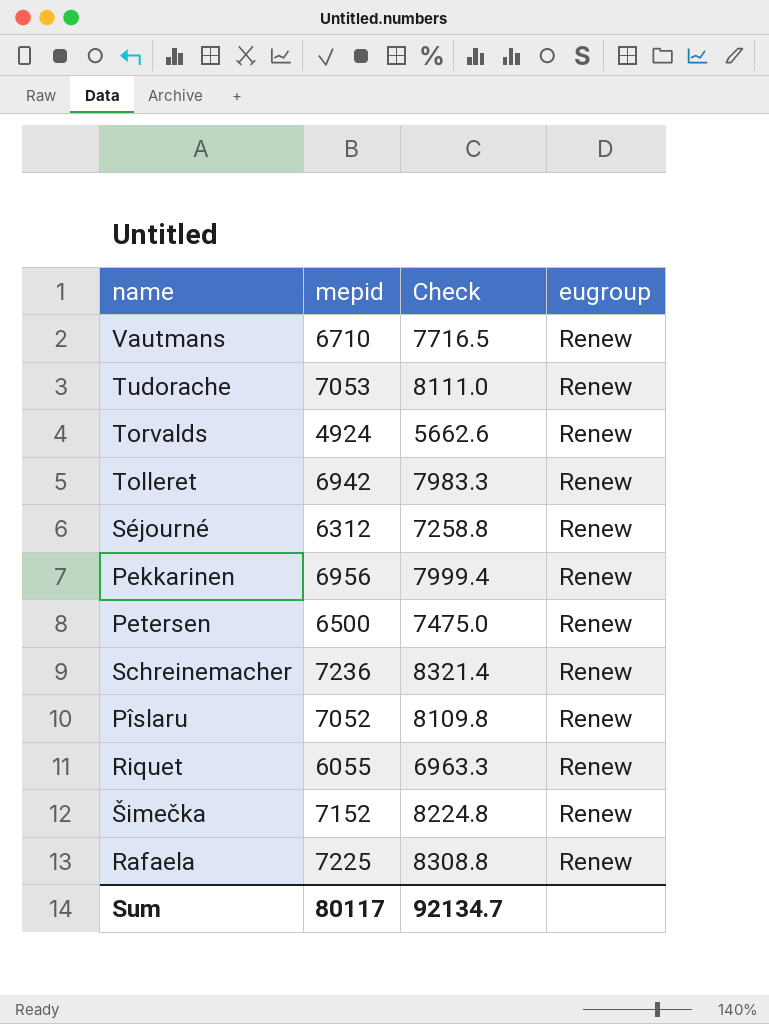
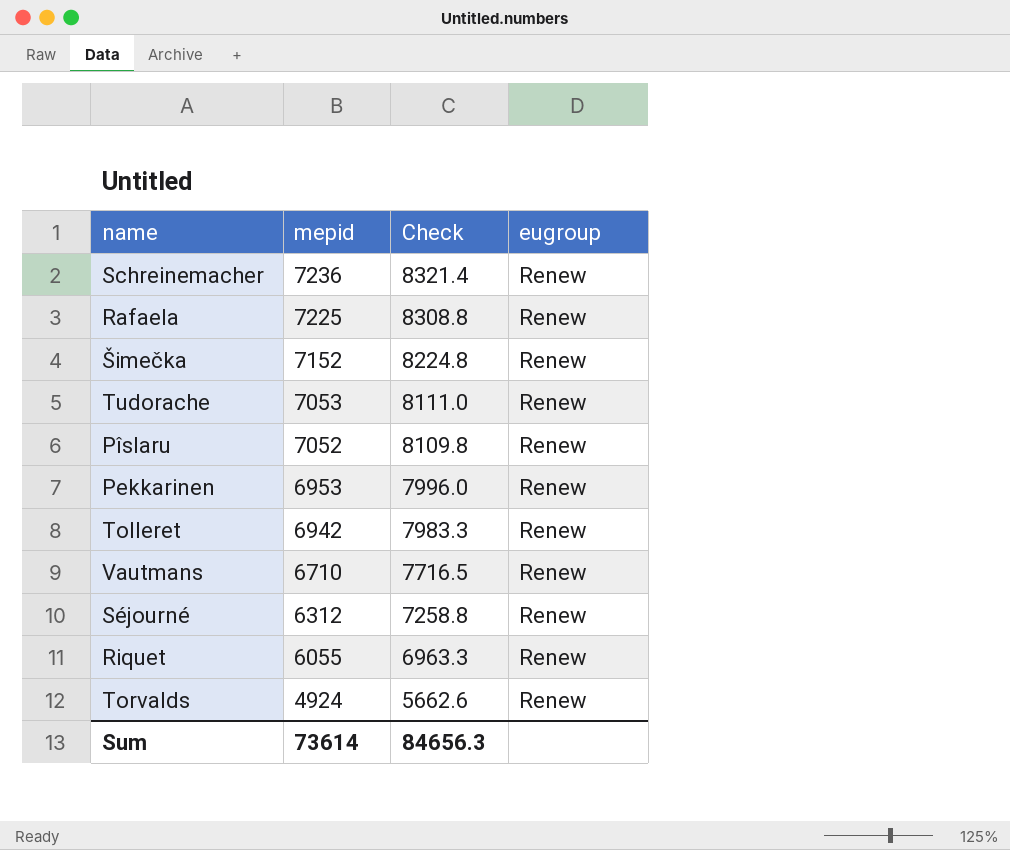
row order: none -> mepid descending
row Petersen: 6500 | 7475.0 | Renew -> none
Pekkarinen | mepid: 6956 -> 6953
Pekkarinen | Check: 7999.4 -> 7996.0
Sum | mepid: 80117 -> 73614
Sum | Check: 92134.7 -> 84656.3

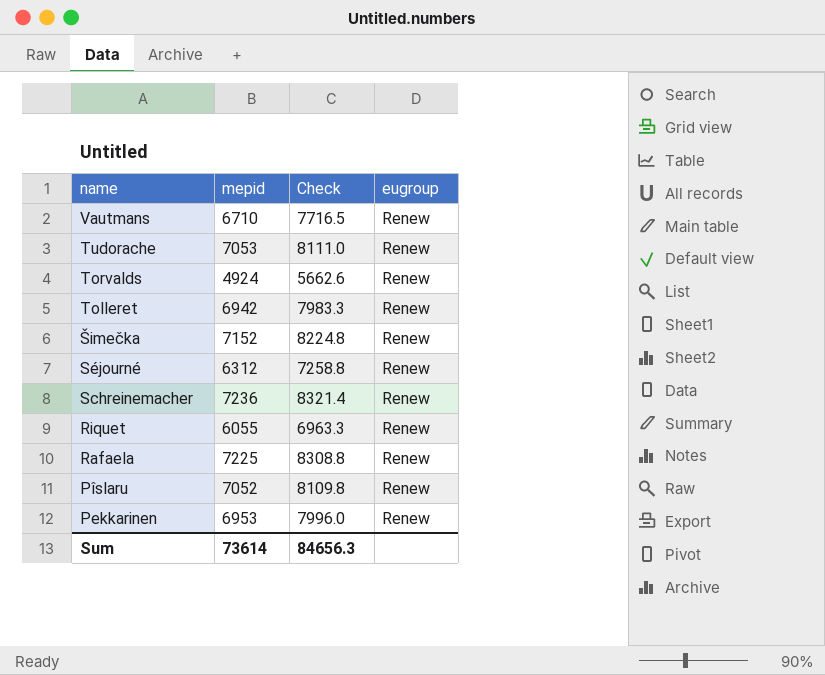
row order: mepid descending -> name descending

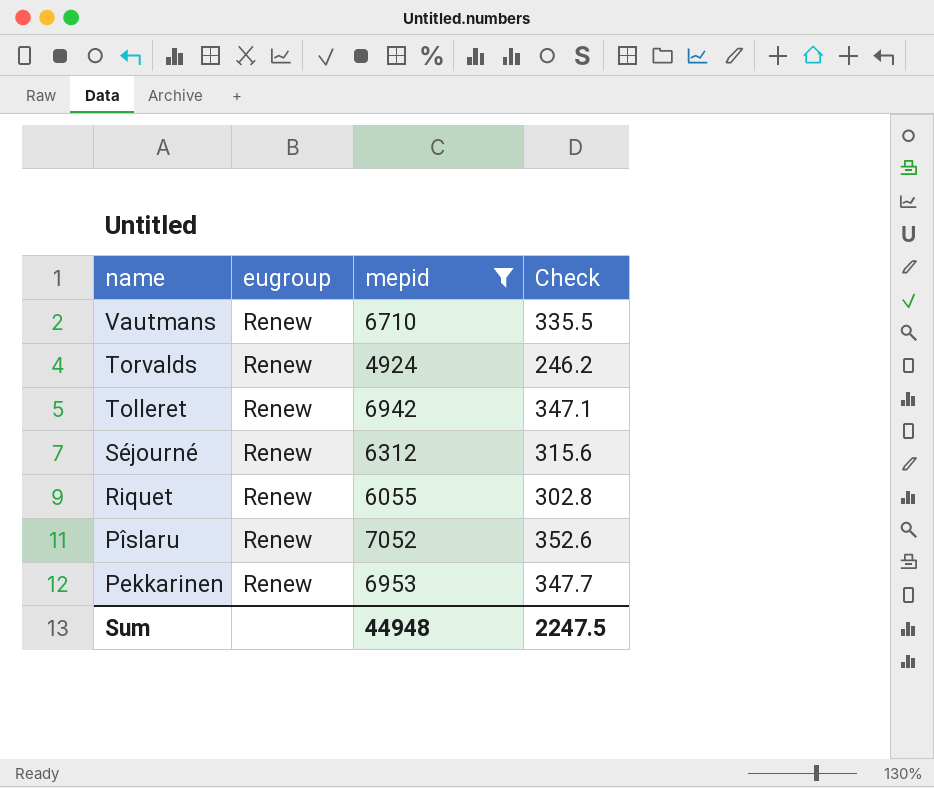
filter: none -> mepid <= 7052
column eugroup | position: 4 -> 2
column Check | formula: [mepid] * 1.15 -> [mepid] * 0.05
Sum | mepid: 73614 -> 44948
Sum | Check: 84656.3 -> 2247.5

